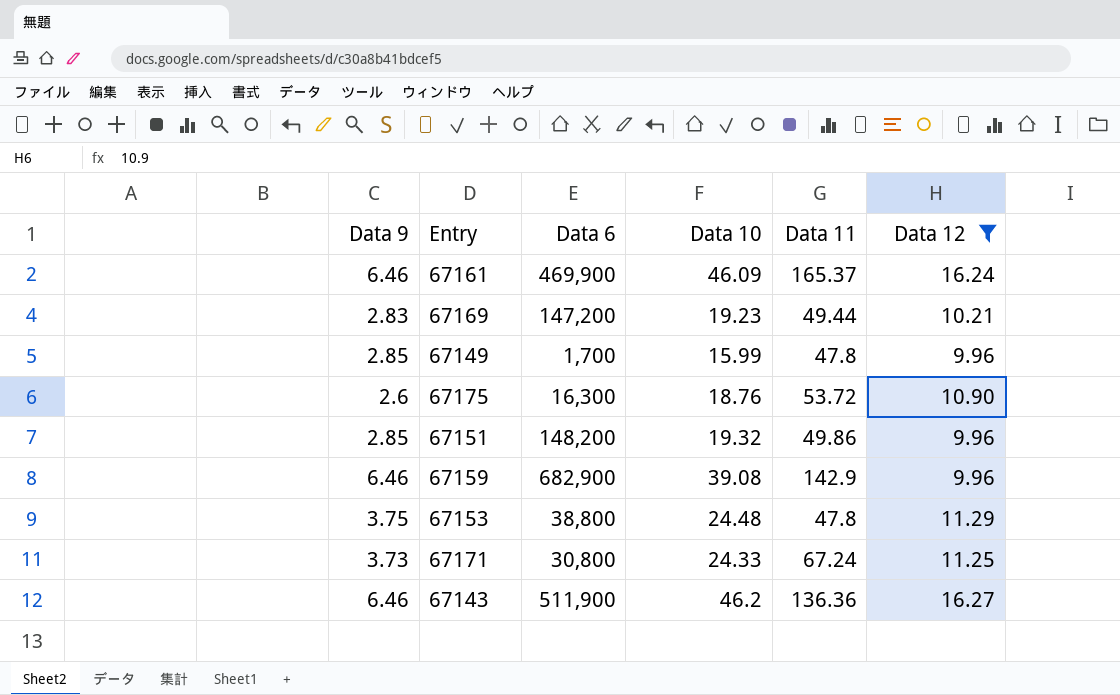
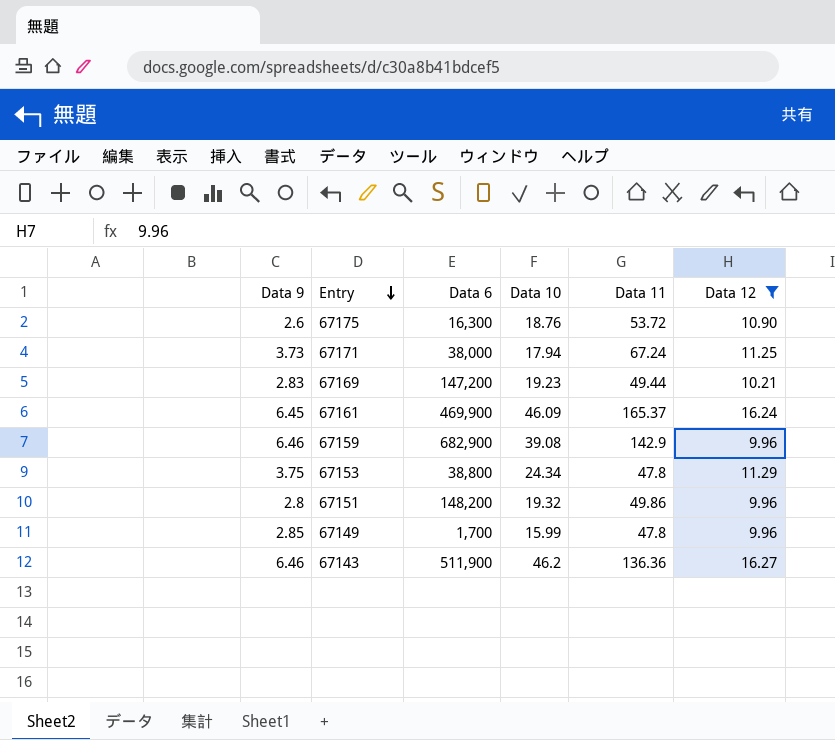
row order: none -> Entry descending
67171 | Data 6: 30,800 -> 38,000
67171 | Data 10: 24.33 -> 17.94
67161 | Data 9: 6.46 -> 6.45
67153 | Data 10: 24.48 -> 24.34
67151 | Data 9: 2.85 -> 2.8

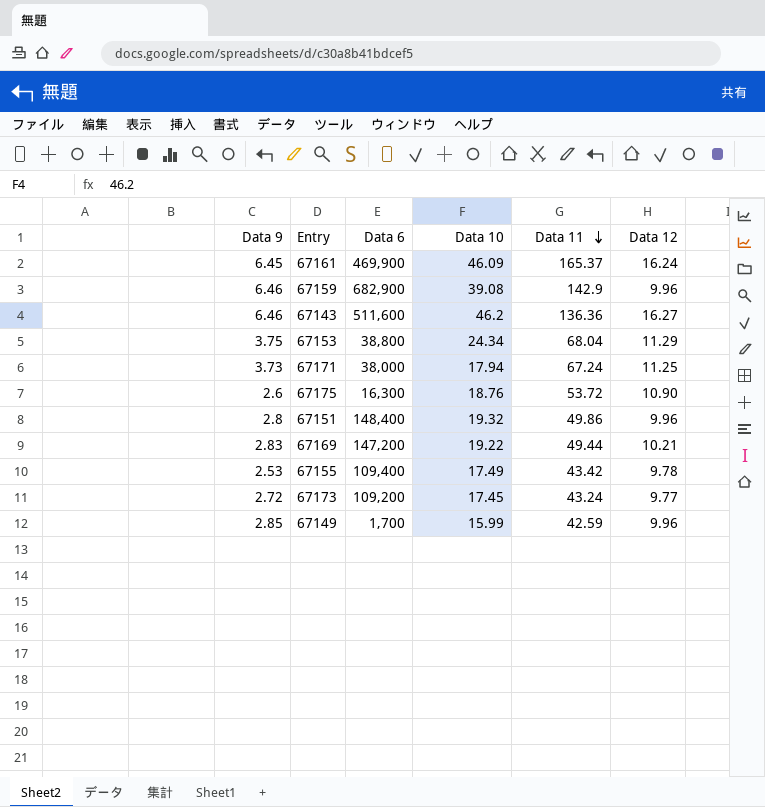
filter: Data 12 >= 9.96 -> none
row order: Entry descending -> Data 11 descending
67143 | Data 6: 511,900 -> 511,600
67153 | Data 11: 47.8 -> 68.04
67151 | Data 6: 148,200 -> 148,400
67169 | Data 10: 19.23 -> 19.22
67149 | Data 11: 47.8 -> 42.59

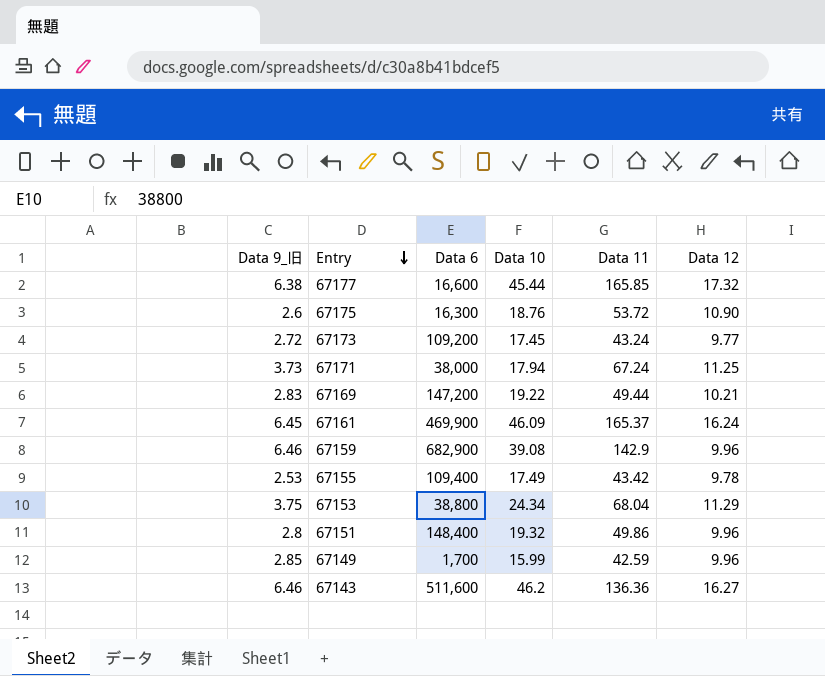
row order: Data 11 descending -> Entry descending
column name: Data 9 -> Data 9_旧
row 67177: none -> 6.38 | 16,600 | 45.44 | 165.85 | 17.32

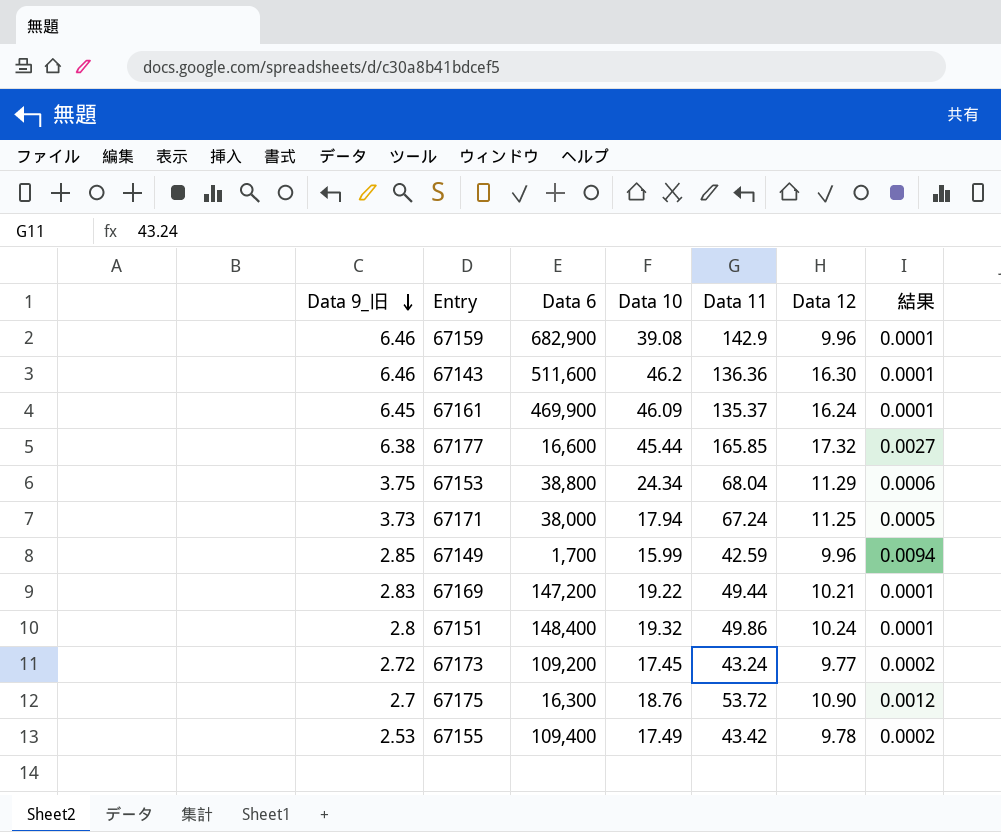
row order: Entry descending -> Data 9_旧 descending
column 結果 | formula: none -> [Data 10] / [Data 6]
67143 | Data 12: 16.27 -> 16.30
67161 | Data 11: 165.37 -> 135.37
67151 | Data 12: 9.96 -> 10.24
67175 | Data 9_旧: 2.6 -> 2.7

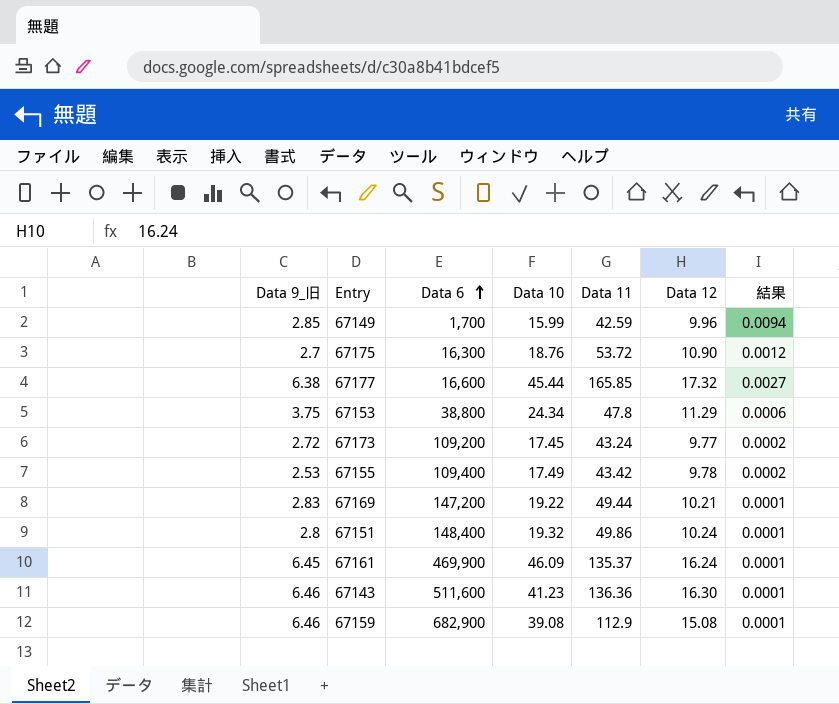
row order: Data 9_旧 descending -> Data 6 ascending
row 67171: 3.73 | 38,000 | 17.94 | 67.24 | 11.25 | 0.0005 -> none
67153 | Data 11: 68.04 -> 47.8
67143 | Data 10: 46.2 -> 41.23
67159 | Data 11: 142.9 -> 112.9
67159 | Data 12: 9.96 -> 15.08

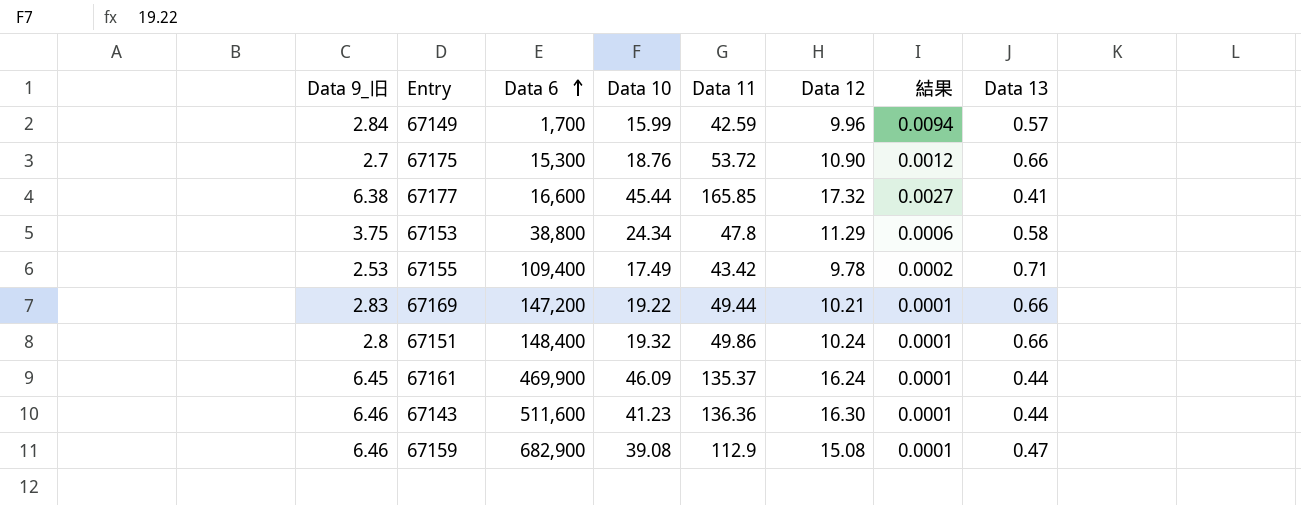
column Data 13 | position: none -> 8
row 67173: 2.72 | 109,200 | 17.45 | 43.24 | 9.77 | 0.0002 -> none
67149 | Data 9_旧: 2.85 -> 2.84
67175 | Data 6: 16,300 -> 15,300

